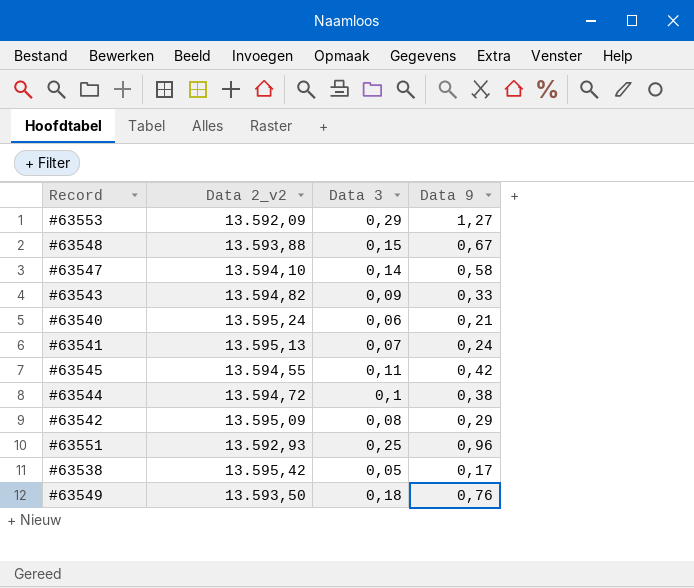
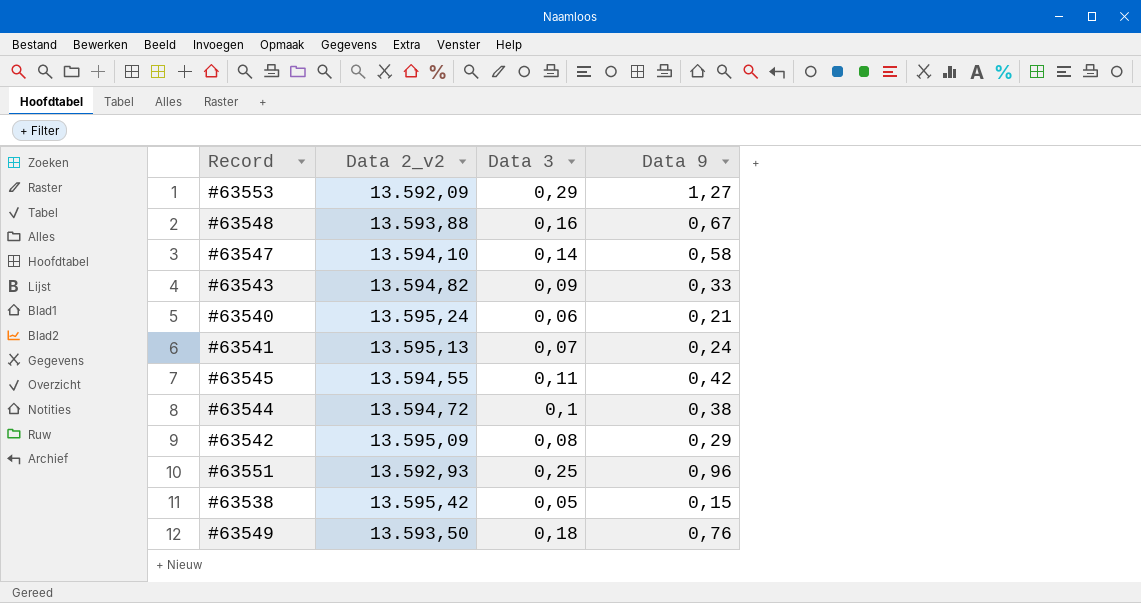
#63548 | Data 3: 0,15 -> 0,16
#63538 | Data 9: 0,17 -> 0,15

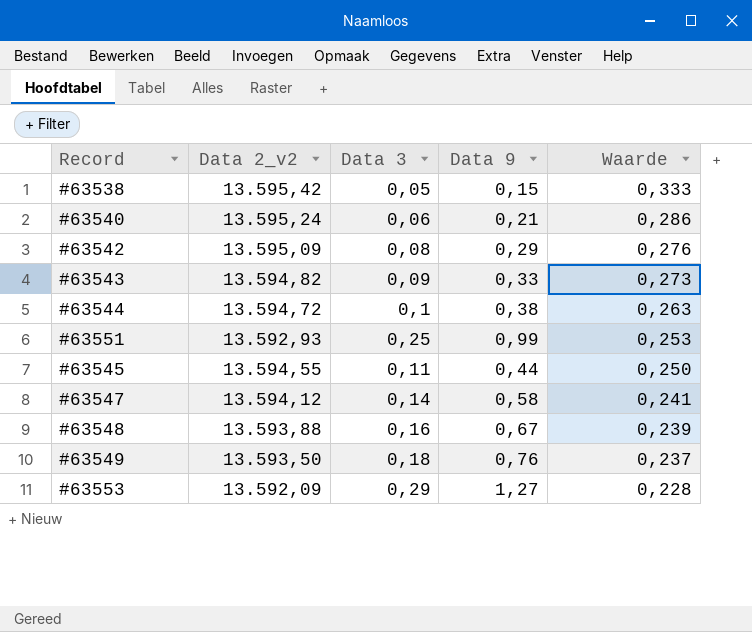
row order: none -> Waarde descending
column Waarde | formula: none -> [Data 3] / [Data 9]
row #63541: 13.595,13 | 0,07 | 0,24 -> none
#63551 | Data 9: 0,96 -> 0,99
#63545 | Data 9: 0,42 -> 0,44
#63547 | Data 2_v2: 13.594,10 -> 13.594,12

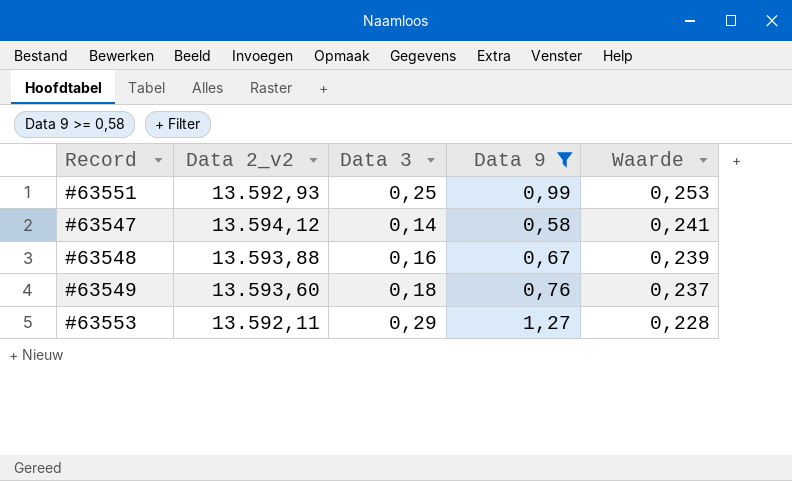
filter: none -> Data 9 >= 0,58
#63549 | Data 2_v2: 13.593,50 -> 13.593,60
#63553 | Data 2_v2: 13.592,09 -> 13.592,11

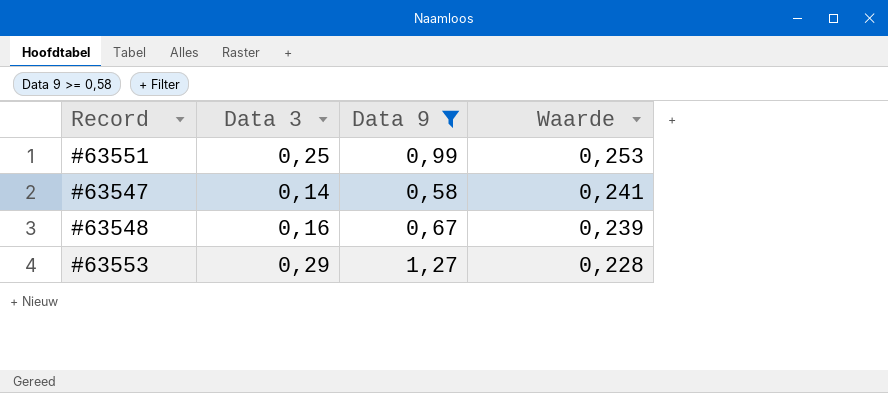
column Data 2_v2 | position: 2 -> none
row #63549: 13.593,60 | 0,18 | 0,76 | 0,237 -> none

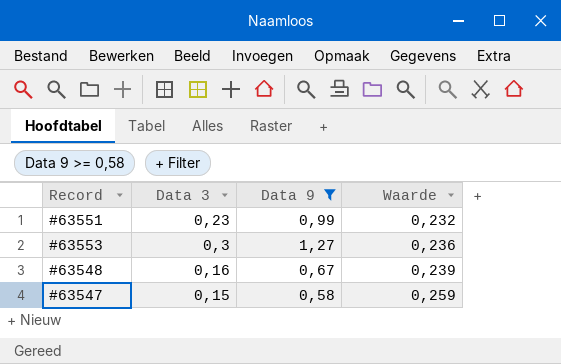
row order: Waarde descending -> Waarde ascending
#63551 | Data 3: 0,25 -> 0,23
#63551 | Waarde: 0,253 -> 0,232
#63553 | Data 3: 0,29 -> 0,3
#63553 | Waarde: 0,228 -> 0,236
#63547 | Data 3: 0,14 -> 0,15
#63547 | Waarde: 0,241 -> 0,259

